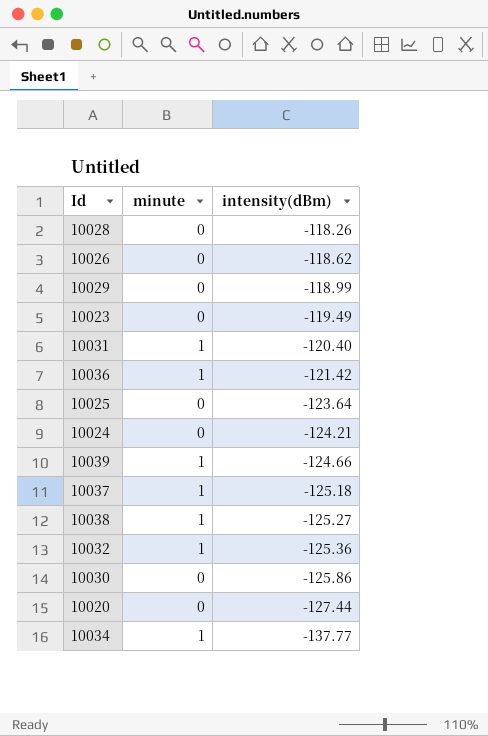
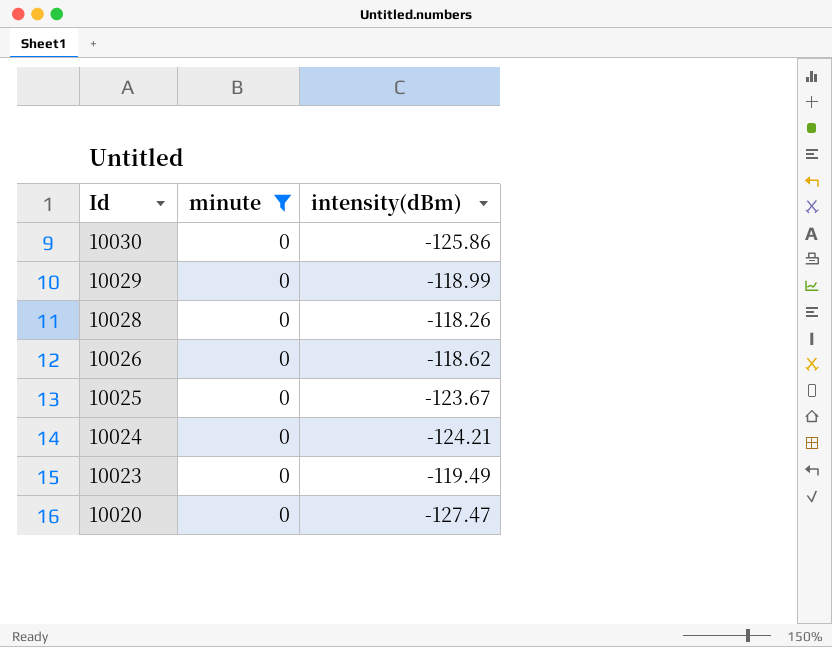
filter: none -> minute = 0
row order: intensity(dBm) descending -> Id descending
10025 | intensity(dBm): -123.64 -> -123.67
10020 | intensity(dBm): -127.44 -> -127.47

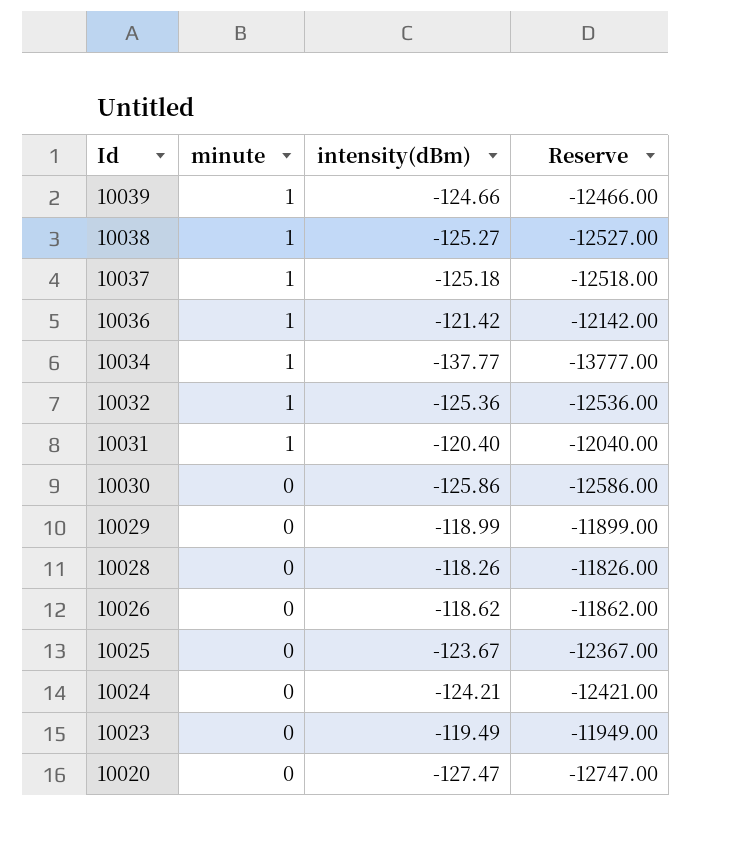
filter: minute = 0 -> none
column Reserve | formula: none -> [intensity(dBm)] * 100

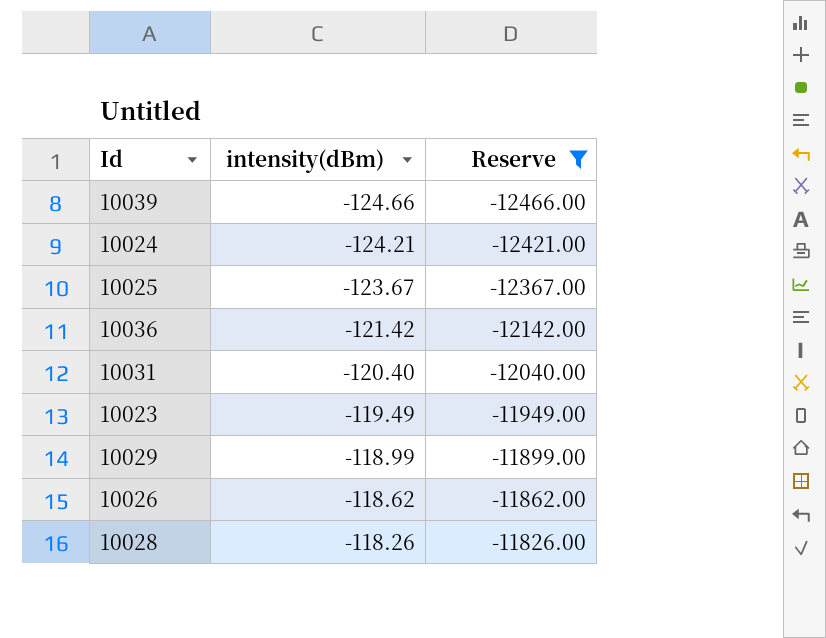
filter: none -> Reserve >= -12466.00
row order: Id descending -> intensity(dBm) ascending
column minute | position: 2 -> none

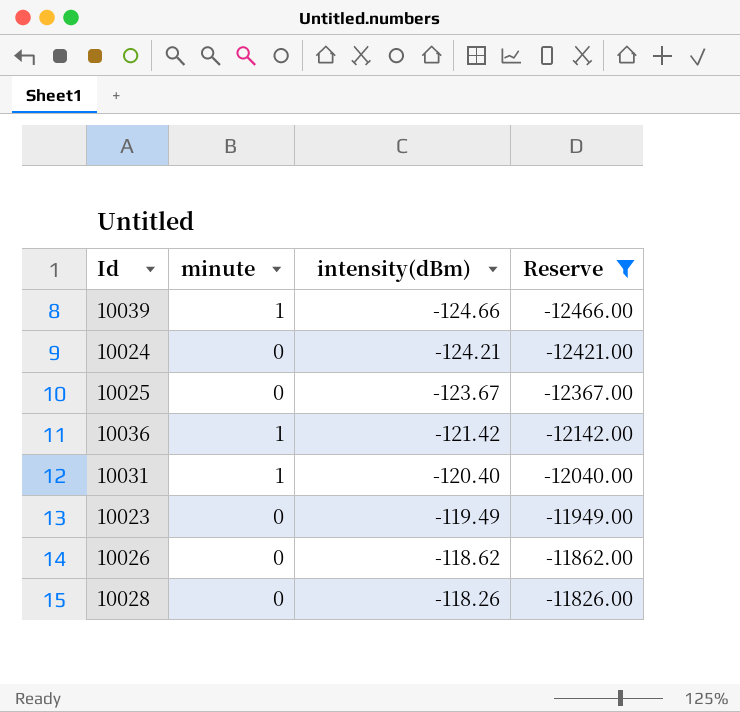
column minute | position: none -> 2
row 10029: -118.99 | -11899.00 -> none

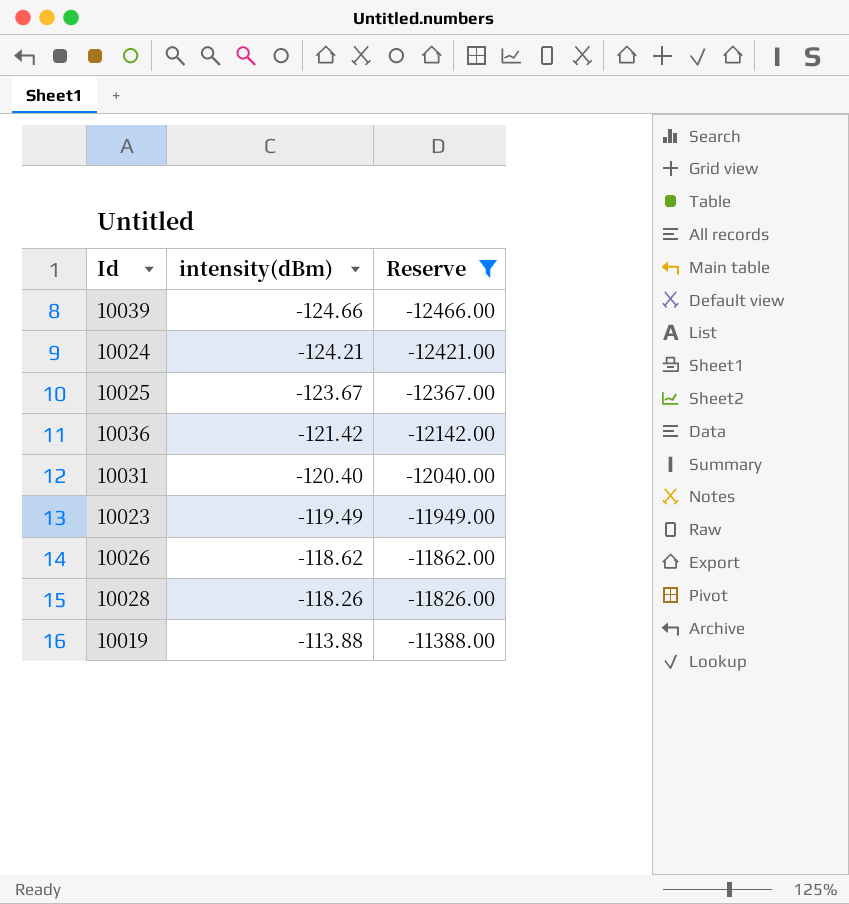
column minute | position: 2 -> none
row 10019: none -> -113.88 | -11388.00

